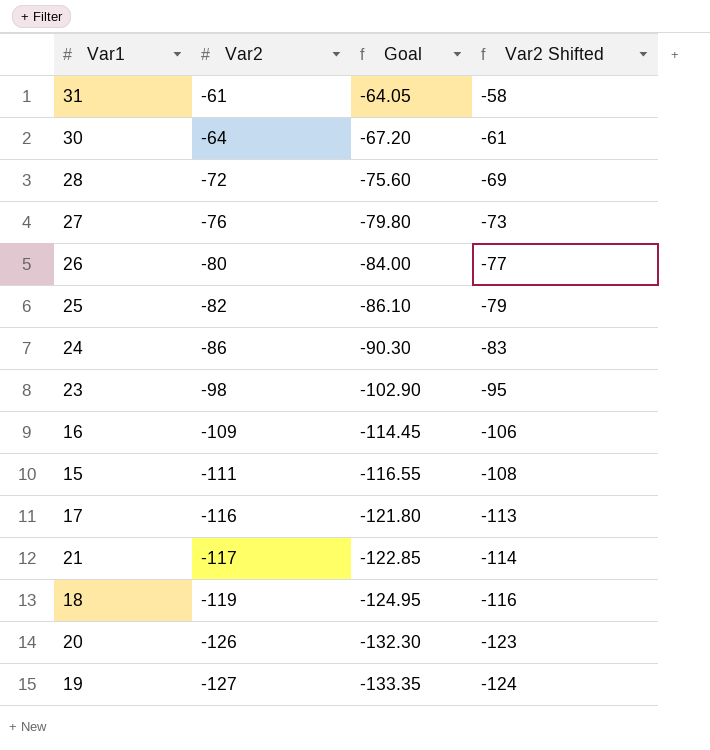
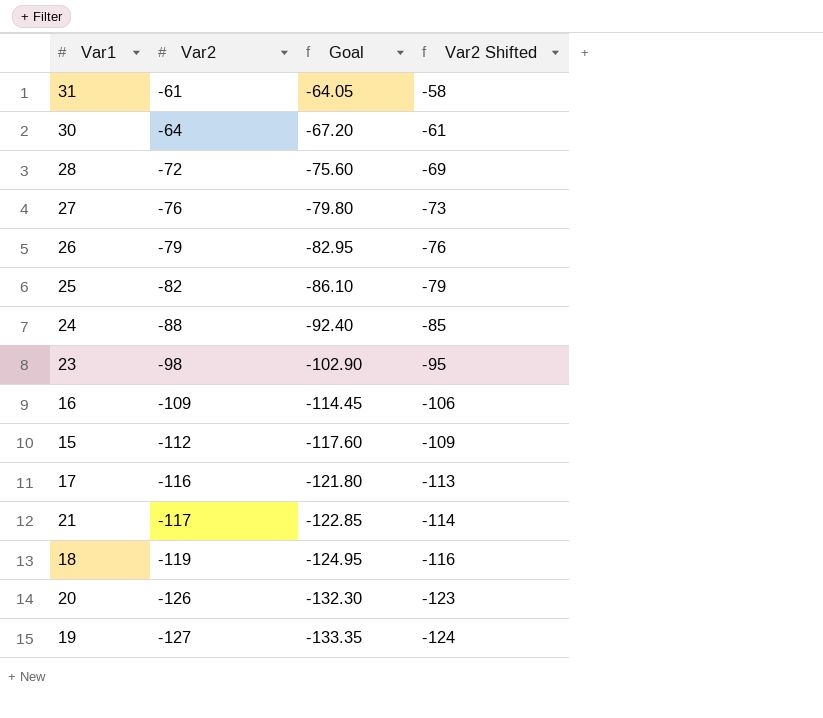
26 | Var2: -80 -> -79
26 | Goal: -84.00 -> -82.95
26 | Var2 Shifted: -77 -> -76
24 | Var2: -86 -> -88
24 | Goal: -90.30 -> -92.40
24 | Var2 Shifted: -83 -> -85
15 | Var2: -111 -> -112
15 | Goal: -116.55 -> -117.60
15 | Var2 Shifted: -108 -> -109

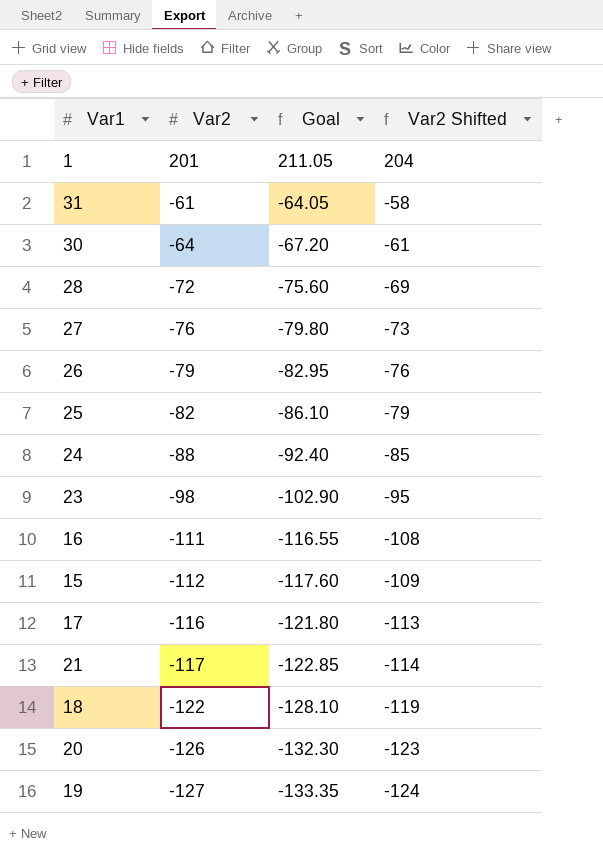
row 1: none -> 201 | 211.05 | 204
16 | Var2: -109 -> -111
16 | Goal: -114.45 -> -116.55
16 | Var2 Shifted: -106 -> -108
18 | Var2: -119 -> -122
18 | Goal: -124.95 -> -128.10
18 | Var2 Shifted: -116 -> -119

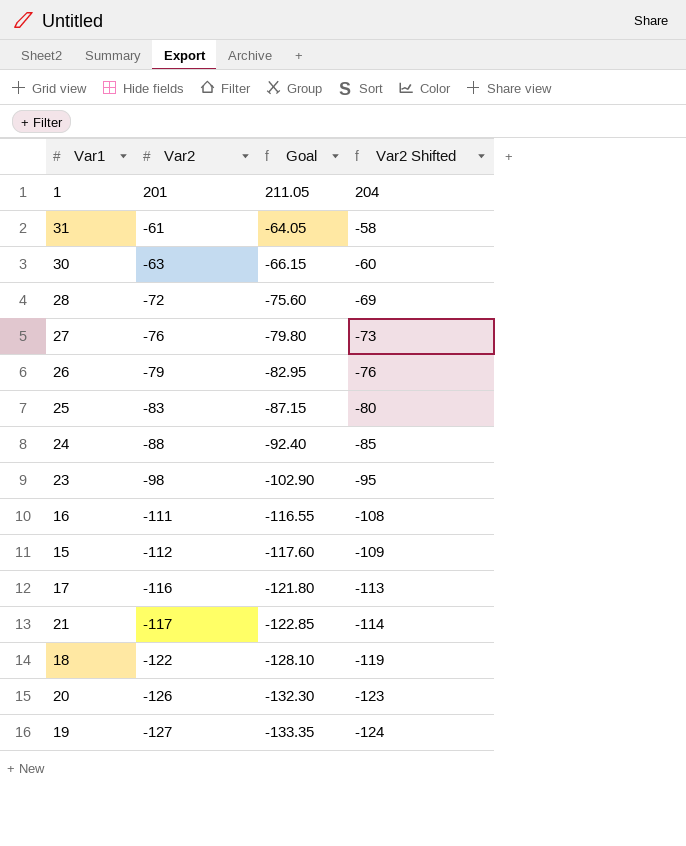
30 | Var2: -64 -> -63
30 | Goal: -67.20 -> -66.15
30 | Var2 Shifted: -61 -> -60
25 | Var2: -82 -> -83
25 | Goal: -86.10 -> -87.15
25 | Var2 Shifted: -79 -> -80

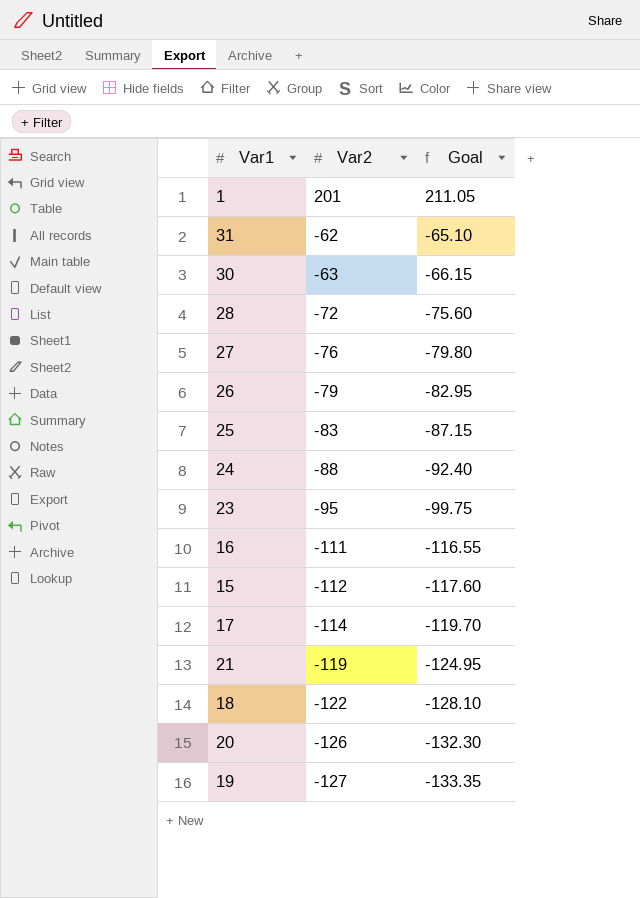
column Var2 Shifted | formula: [Var2] + 3 -> none
31 | Var2: -61 -> -62
31 | Goal: -64.05 -> -65.10
23 | Var2: -98 -> -95
23 | Goal: -102.90 -> -99.75
17 | Var2: -116 -> -114
17 | Goal: -121.80 -> -119.70
21 | Var2: -117 -> -119
21 | Goal: -122.85 -> -124.95

